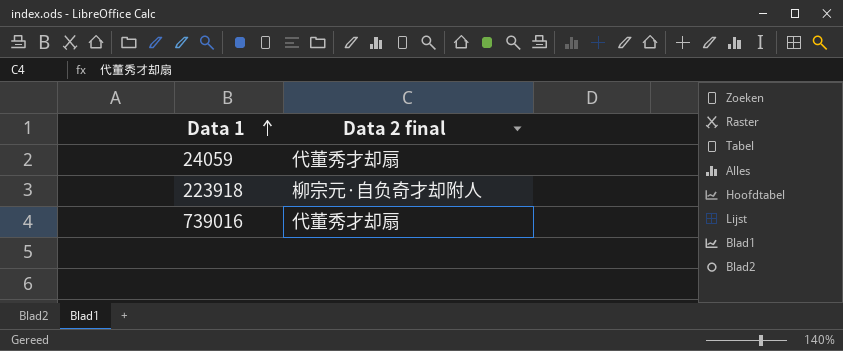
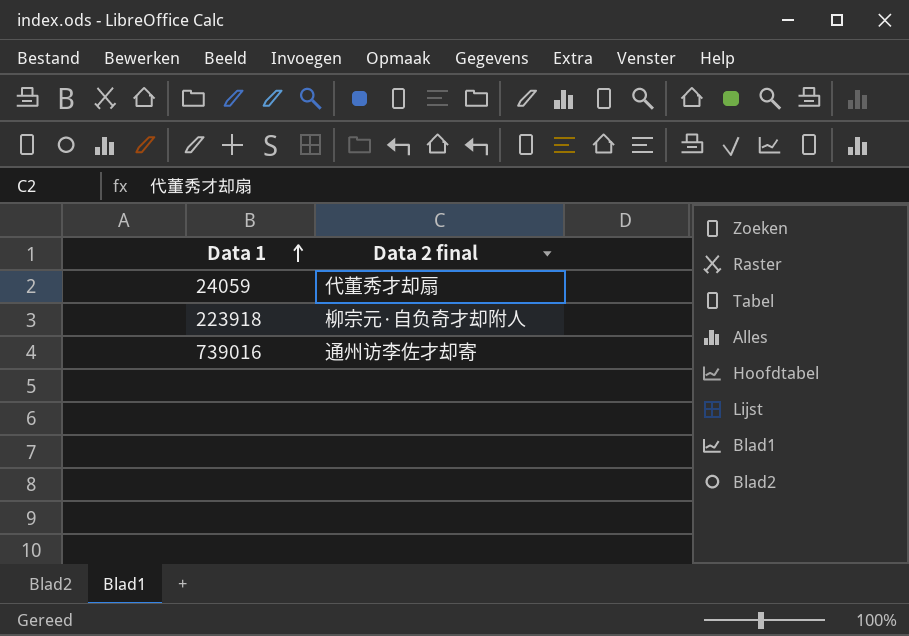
739016 | Data 2 final: 代董秀才却扇 -> 通州访李佐才却寄

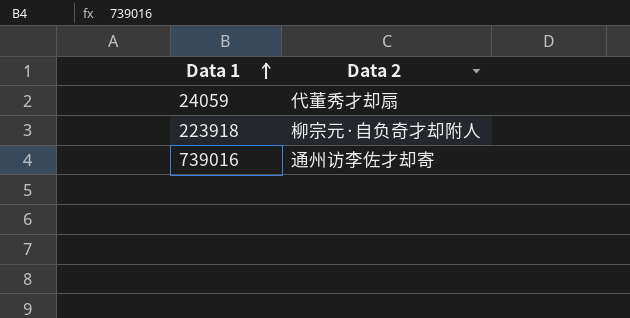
column name: Data 2 final -> Data 2

